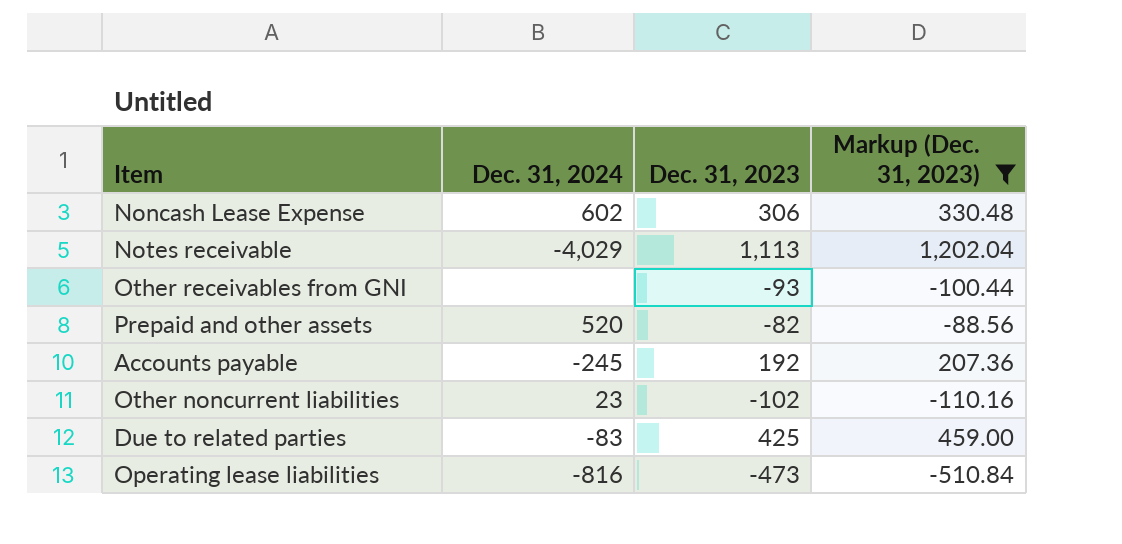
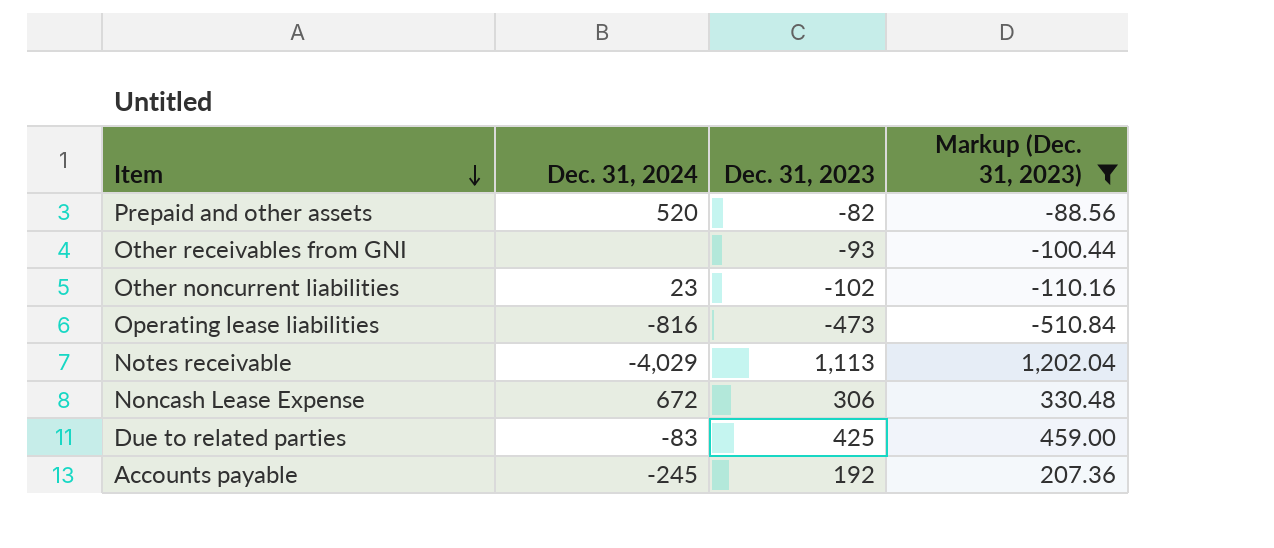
row order: none -> Item descending
Noncash Lease Expense | Dec. 31, 2024: 602 -> 672

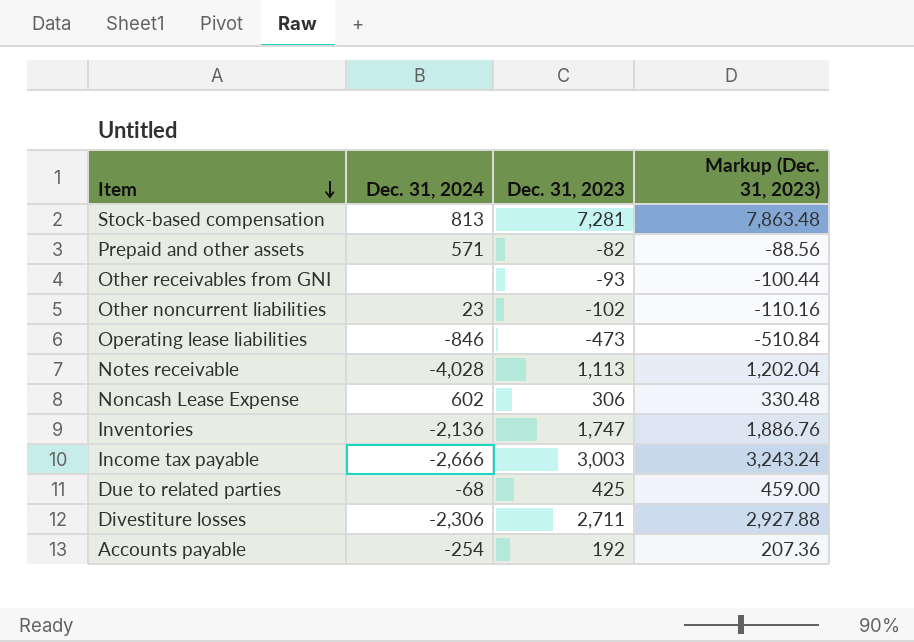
filter: Markup (Dec. 31, 2023) <= 1,202.04 -> none
Prepaid and other assets | Dec. 31, 2024: 520 -> 571
Operating lease liabilities | Dec. 31, 2024: -816 -> -846
Notes receivable | Dec. 31, 2024: -4,029 -> -4,028
Noncash Lease Expense | Dec. 31, 2024: 672 -> 602
Due to related parties | Dec. 31, 2024: -83 -> -68
Accounts payable | Dec. 31, 2024: -245 -> -254

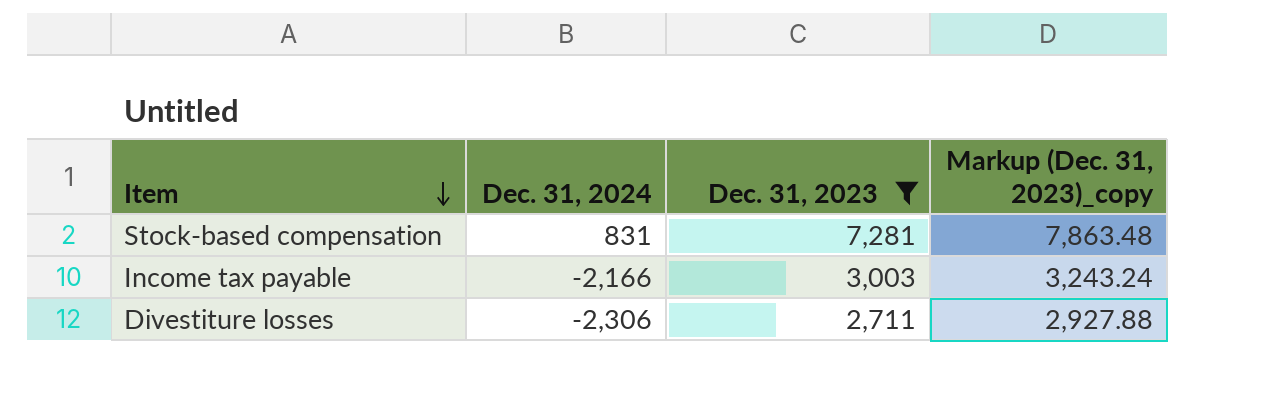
filter: none -> Dec. 31, 2023 >= 2,711
column name: Markup (Dec. 31, 2023) -> Markup (Dec. 31, 2023)_copy
Stock-based compensation | Dec. 31, 2024: 813 -> 831
Income tax payable | Dec. 31, 2024: -2,666 -> -2,166

